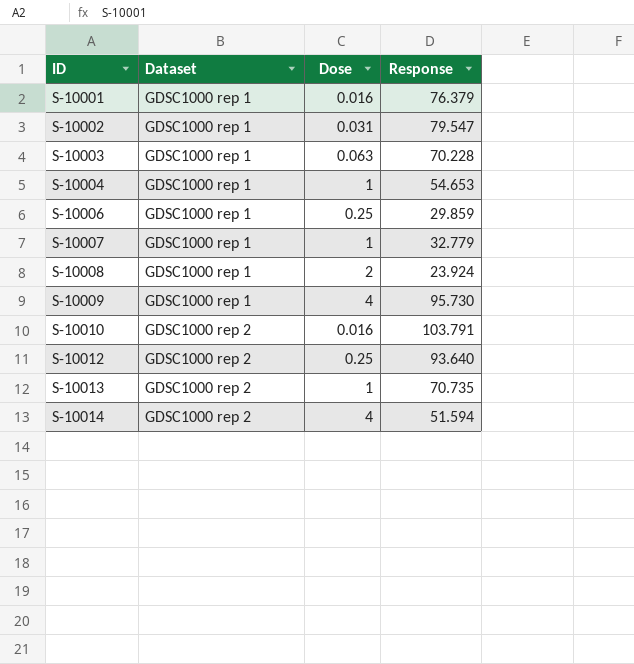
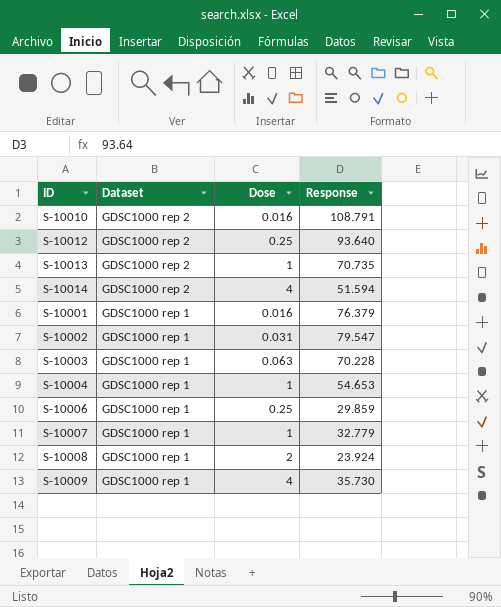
row order: ID ascending -> Dataset descending
S-10010 | Response: 103.791 -> 108.791
S-10009 | Response: 95.730 -> 35.730

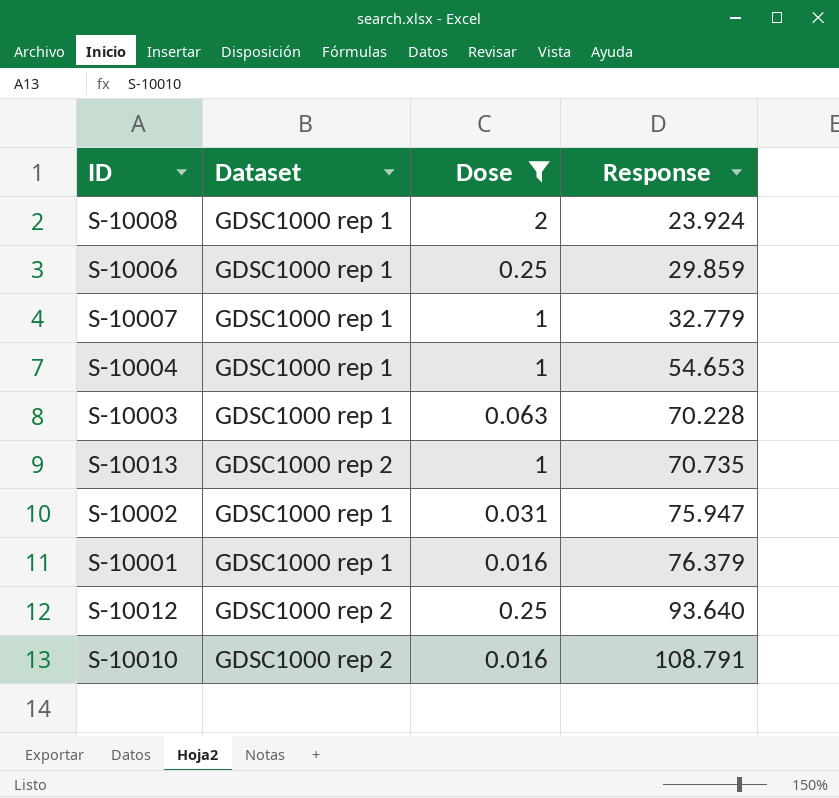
filter: none -> Dose != 4
row order: Dataset descending -> Response ascending
S-10002 | Response: 79.547 -> 75.947

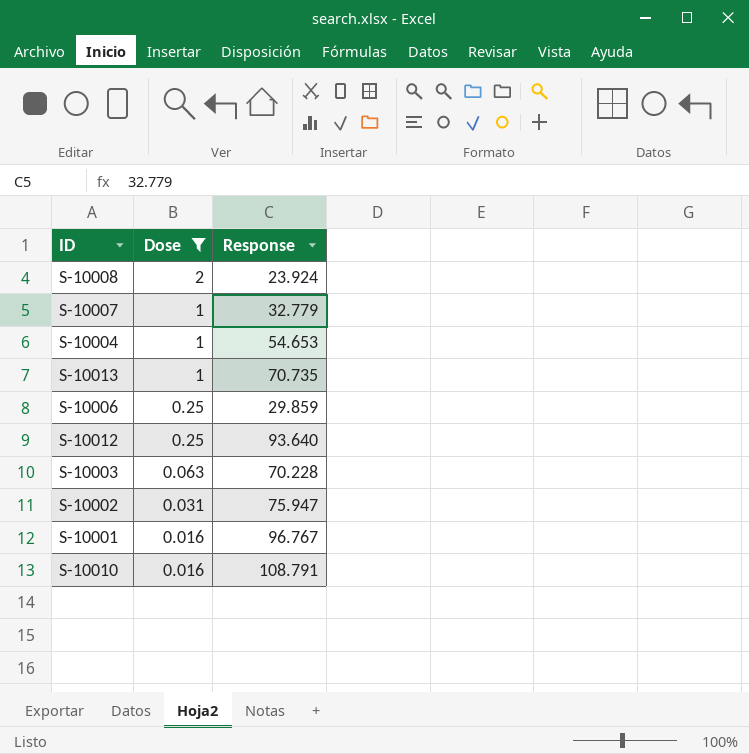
row order: Response ascending -> Dose descending
column Dataset | position: 2 -> none
S-10001 | Response: 76.379 -> 96.767

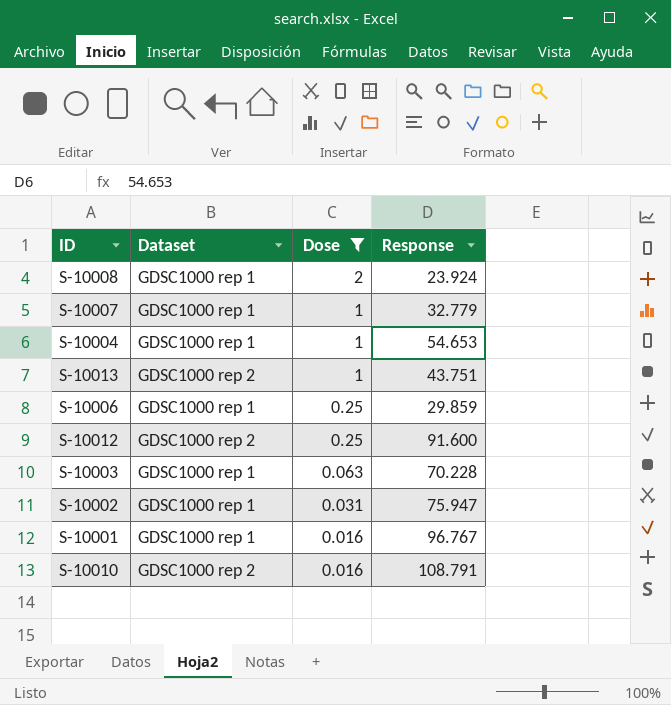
column Dataset | position: none -> 2
S-10013 | Response: 70.735 -> 43.751
S-10012 | Response: 93.640 -> 91.600

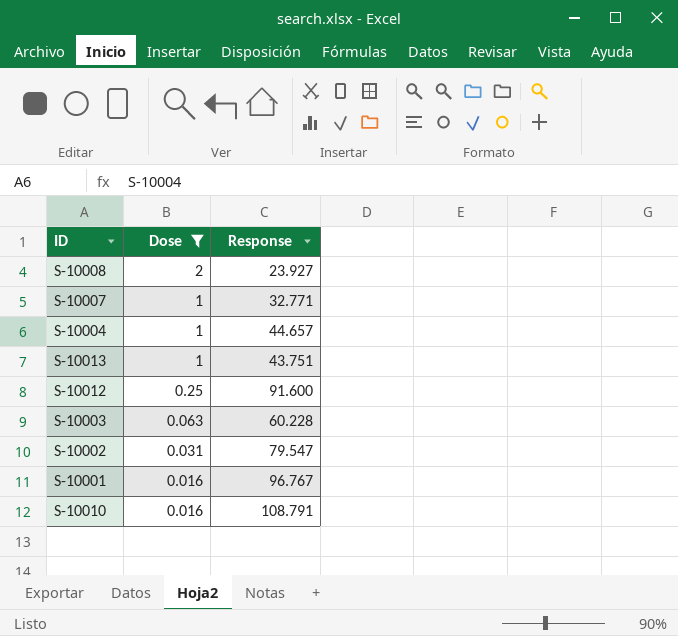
column Dataset | position: 2 -> none
row S-10006: GDSC1000 rep 1 | 0.25 | 29.859 -> none
S-10008 | Response: 23.924 -> 23.927
S-10007 | Response: 32.779 -> 32.771
S-10004 | Response: 54.653 -> 44.657
S-10003 | Response: 70.228 -> 60.228
S-10002 | Response: 75.947 -> 79.547

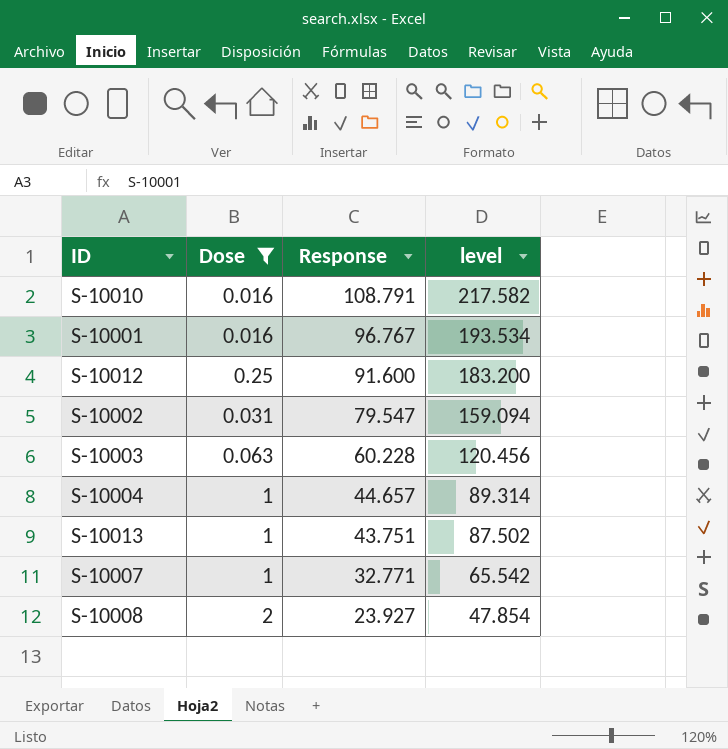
row order: Dose descending -> Response descending
column level | formula: none -> [Response] * 2

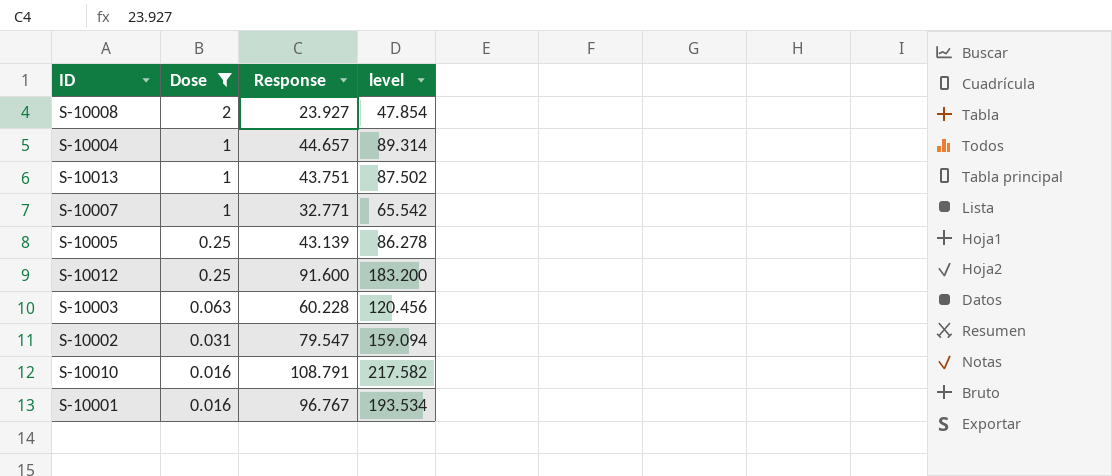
row order: Response descending -> Dose descending
row S-10005: none -> 0.25 | 43.139 | 86.278

